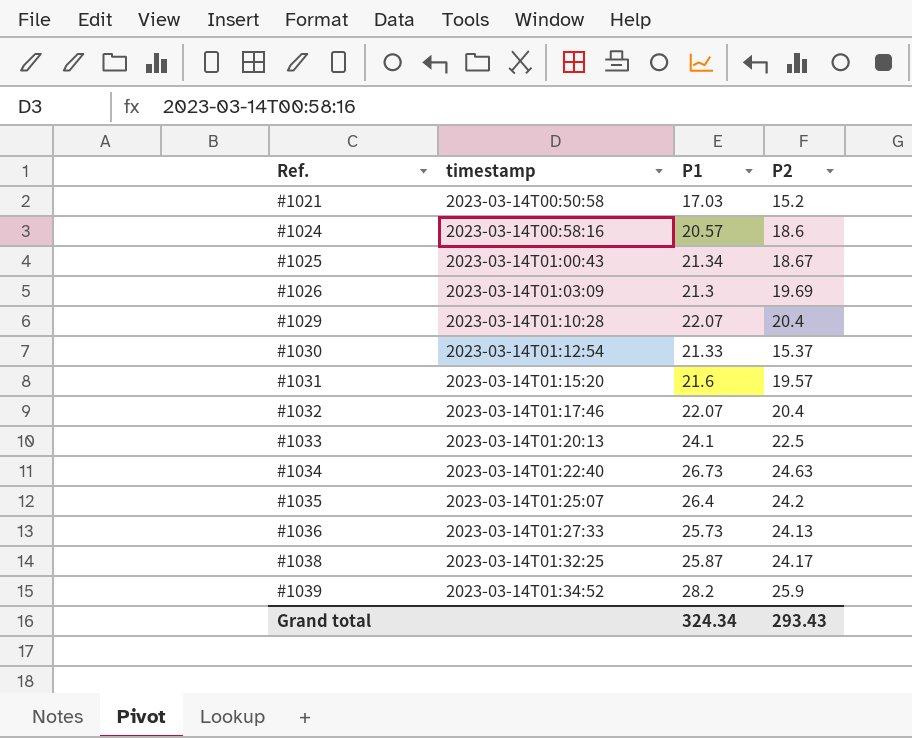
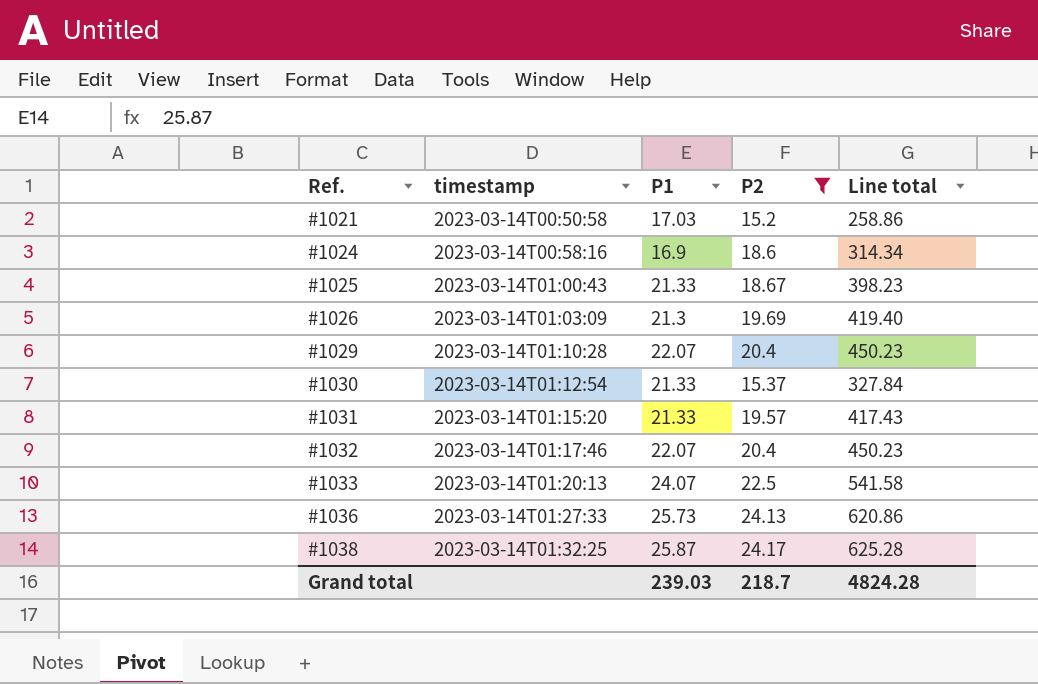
filter: none -> P2 <= 24.17
column Line total | formula: none -> [P1] * [P2]
#1024 | P1: 20.57 -> 16.9
#1025 | P1: 21.34 -> 21.33
#1031 | P1: 21.6 -> 21.33
#1033 | P1: 24.1 -> 24.07
Grand total | P1: 324.34 -> 239.03
Grand total | P2: 293.43 -> 218.7

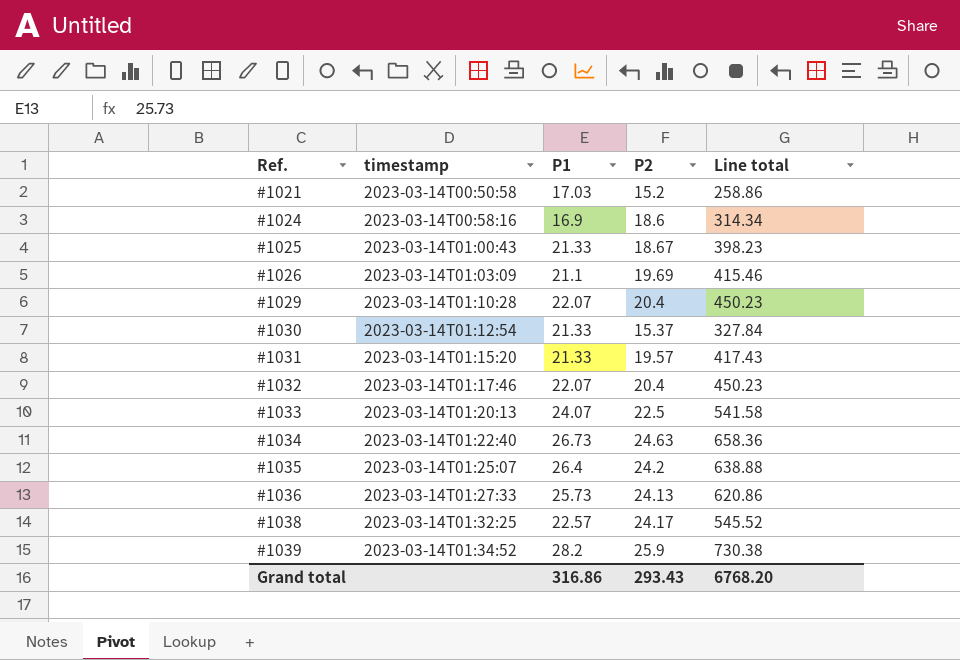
filter: P2 <= 24.17 -> none
#1026 | P1: 21.3 -> 21.1
#1026 | Line total: 419.40 -> 415.46
#1038 | P1: 25.87 -> 22.57
#1038 | Line total: 625.28 -> 545.52
Grand total | P1: 239.03 -> 316.86
Grand total | P2: 218.7 -> 293.43
Grand total | Line total: 4824.28 -> 6768.20

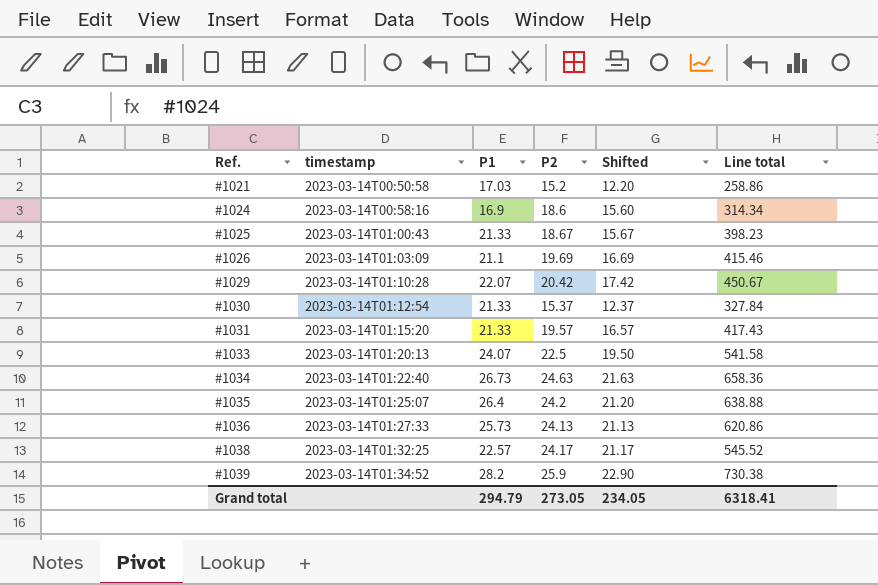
column Shifted | formula: none -> [P2] - 3
row #1032: 2023-03-14T01:17:46 | 22.07 | 20.4 | 450.23 -> none
#1029 | P2: 20.4 -> 20.42
#1029 | Line total: 450.23 -> 450.67
Grand total | P1: 316.86 -> 294.79
Grand total | P2: 293.43 -> 273.05
Grand total | Line total: 6768.20 -> 6318.41

